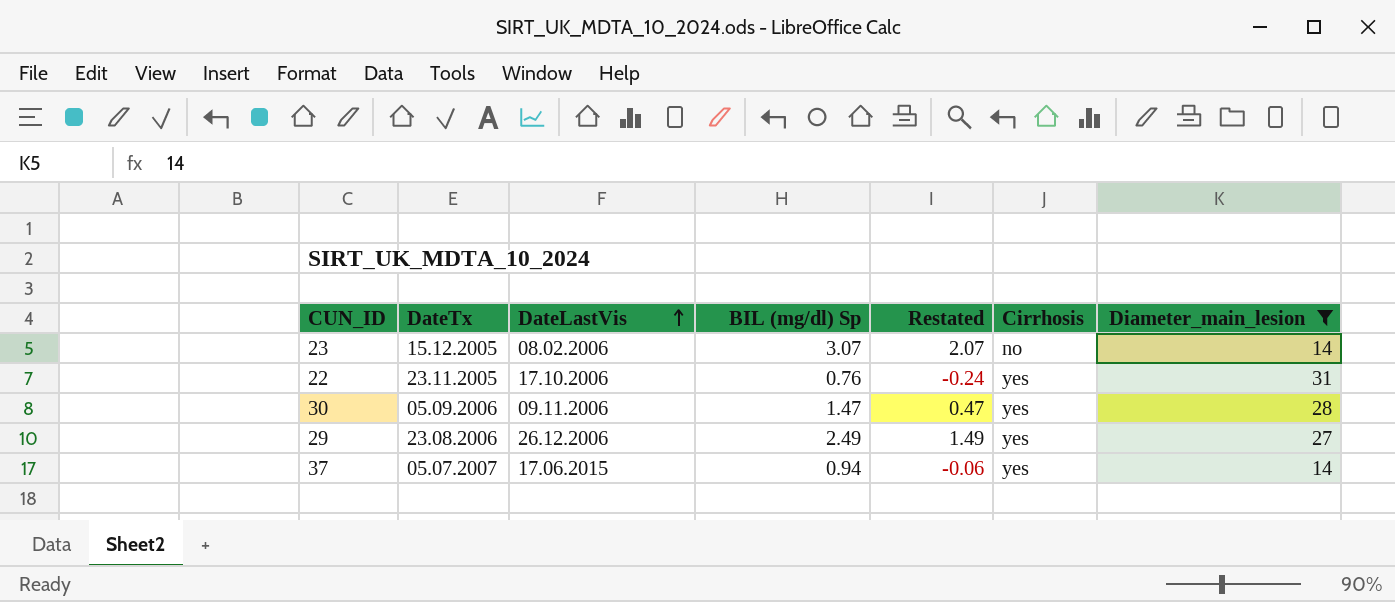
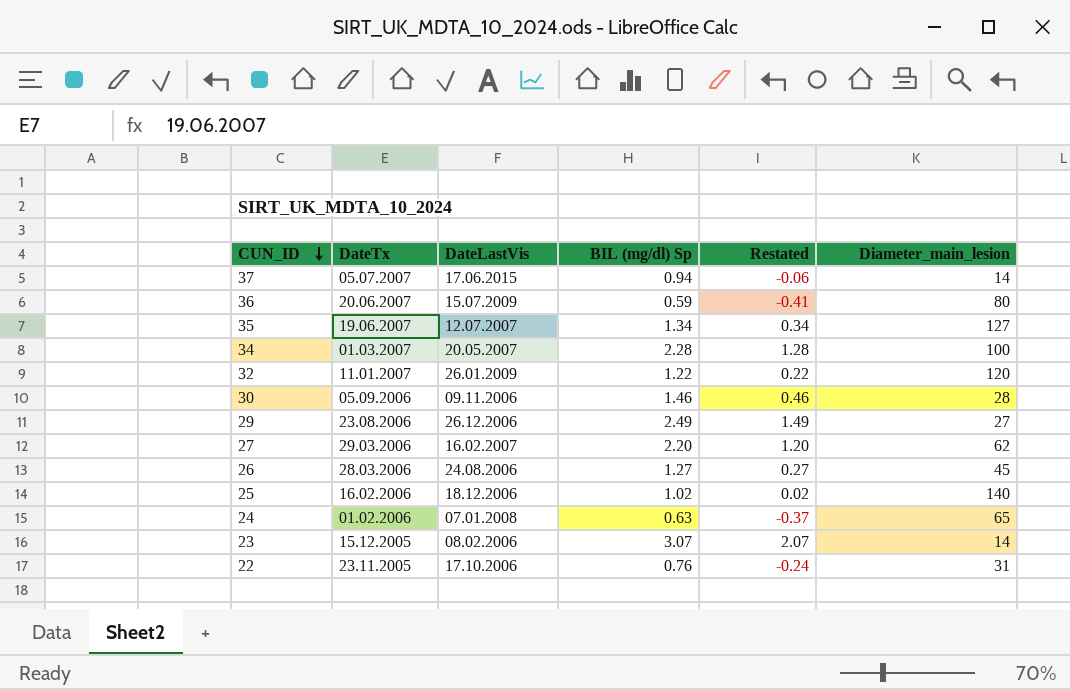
filter: Diameter_main_lesion <= 31 -> none
row order: DateLastVis ascending -> CUN_ID descending
column Cirrhosis | position: 6 -> none
30 | BIL (mg/dl) Sp: 1.47 -> 1.46
30 | Restated: 0.47 -> 0.46

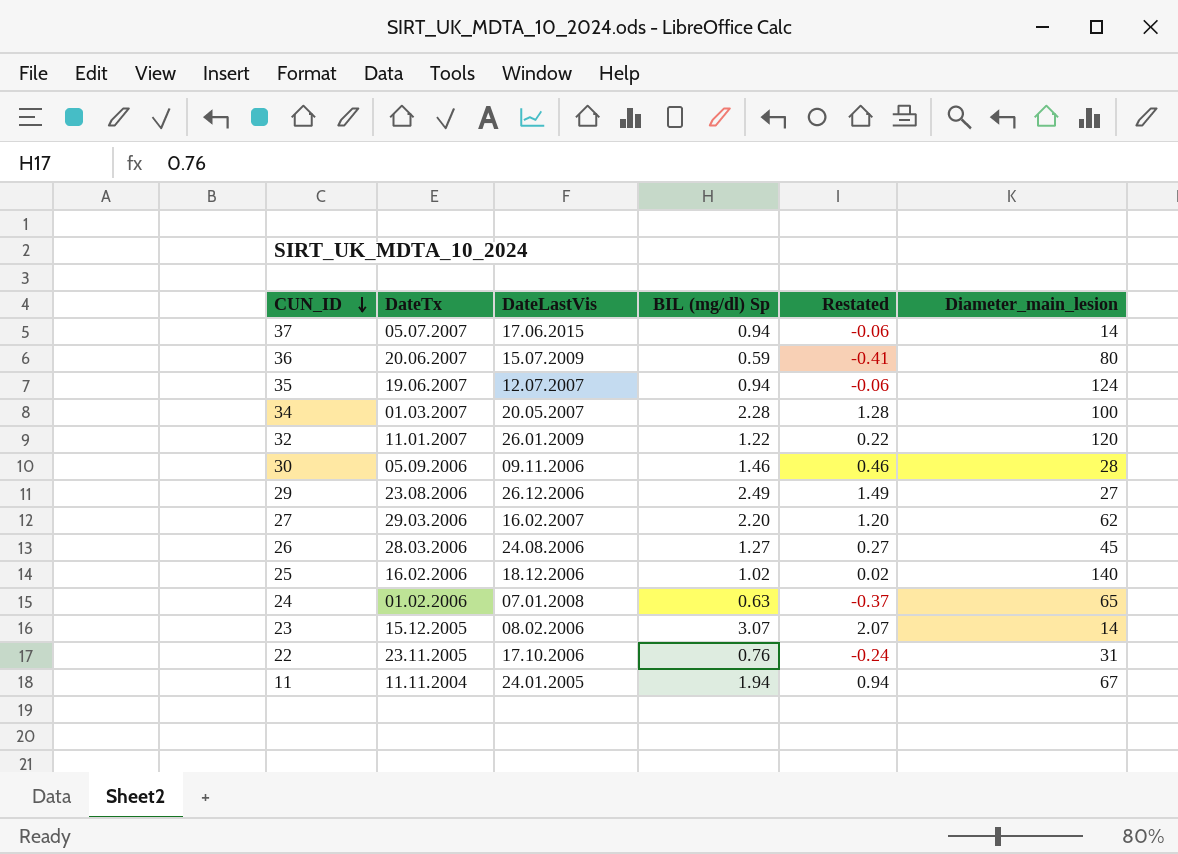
35 | BIL (mg/dl) Sp: 1.34 -> 0.94
35 | Restated: 0.34 -> -0.06
35 | Diameter_main_lesion: 127 -> 124
row 11: none -> 11.11.2004 | 24.01.2005 | 1.94 | 0.94 | 67

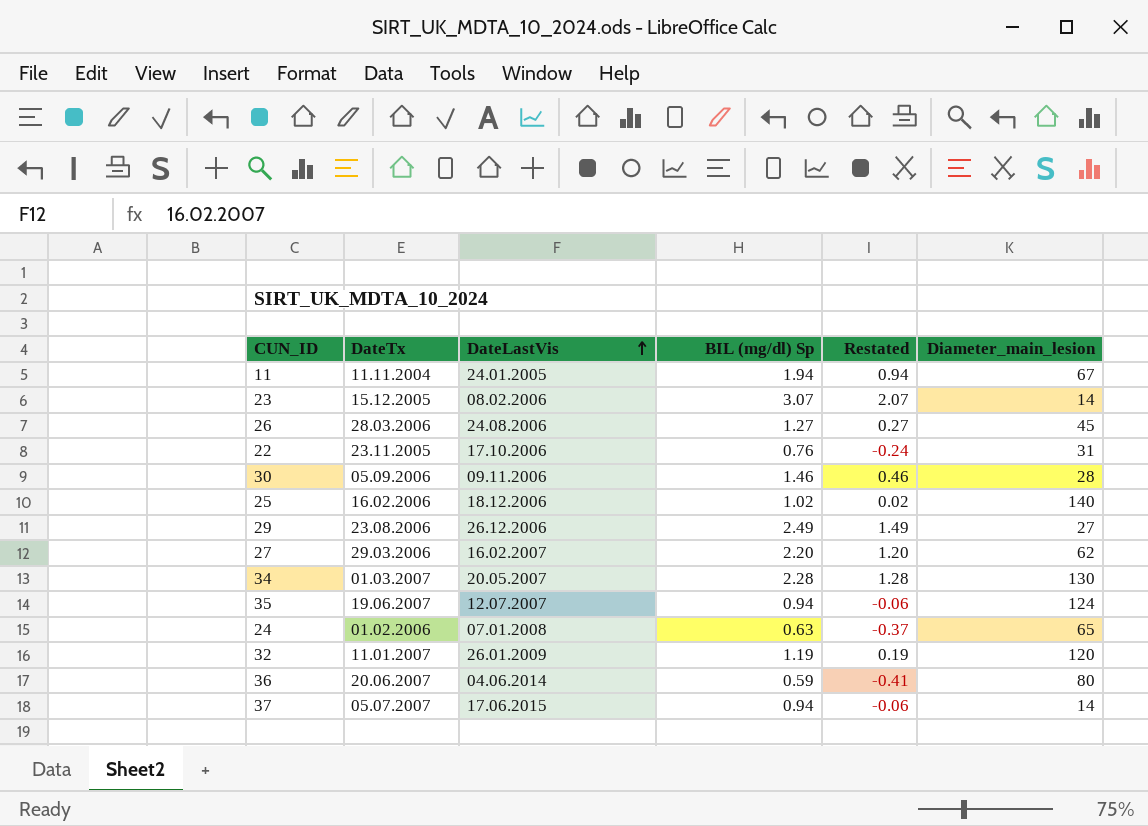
row order: CUN_ID descending -> DateLastVis ascending
34 | Diameter_main_lesion: 100 -> 130
32 | BIL (mg/dl) Sp: 1.22 -> 1.19
32 | Restated: 0.22 -> 0.19
36 | DateLastVis: 15.07.2009 -> 04.06.2014

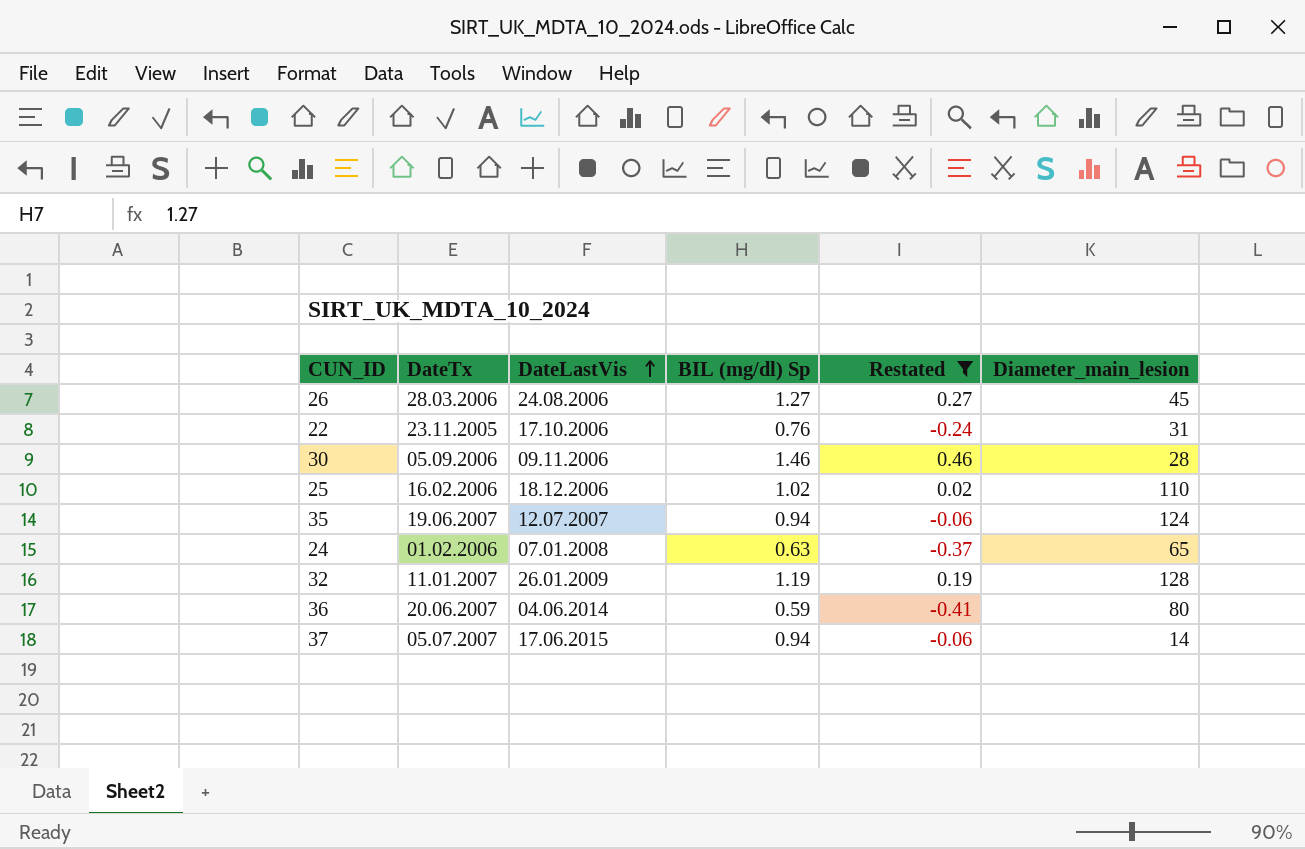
filter: none -> Restated <= 0.46
25 | Diameter_main_lesion: 140 -> 110
32 | Diameter_main_lesion: 120 -> 128

